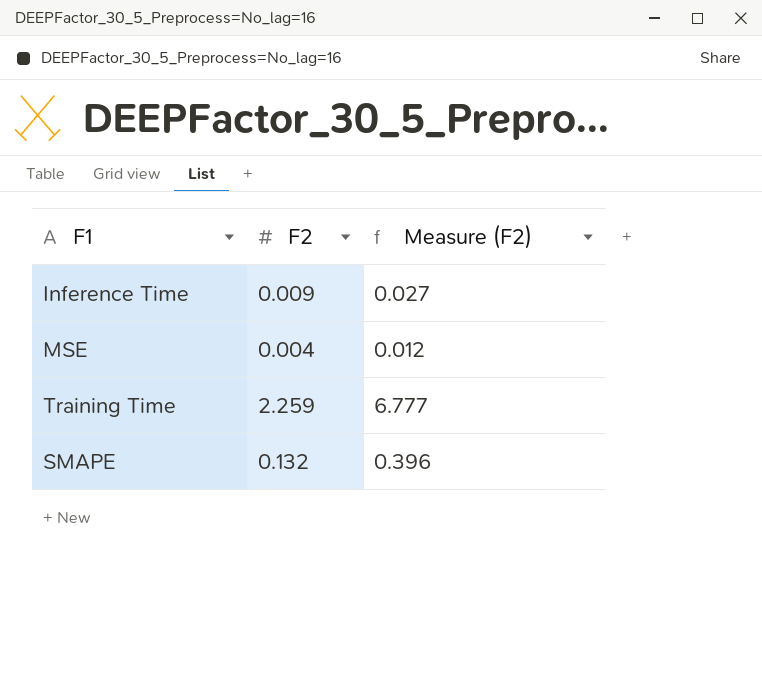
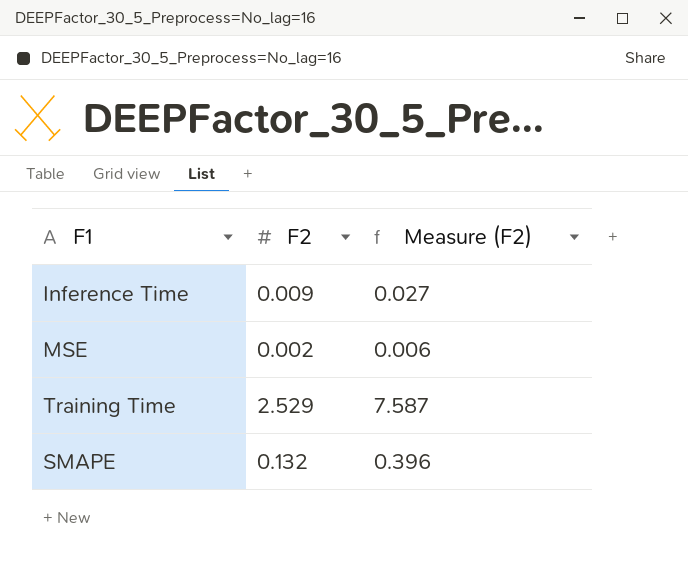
MSE | F2: 0.004 -> 0.002
MSE | Measure (F2): 0.012 -> 0.006
Training Time | F2: 2.259 -> 2.529
Training Time | Measure (F2): 6.777 -> 7.587

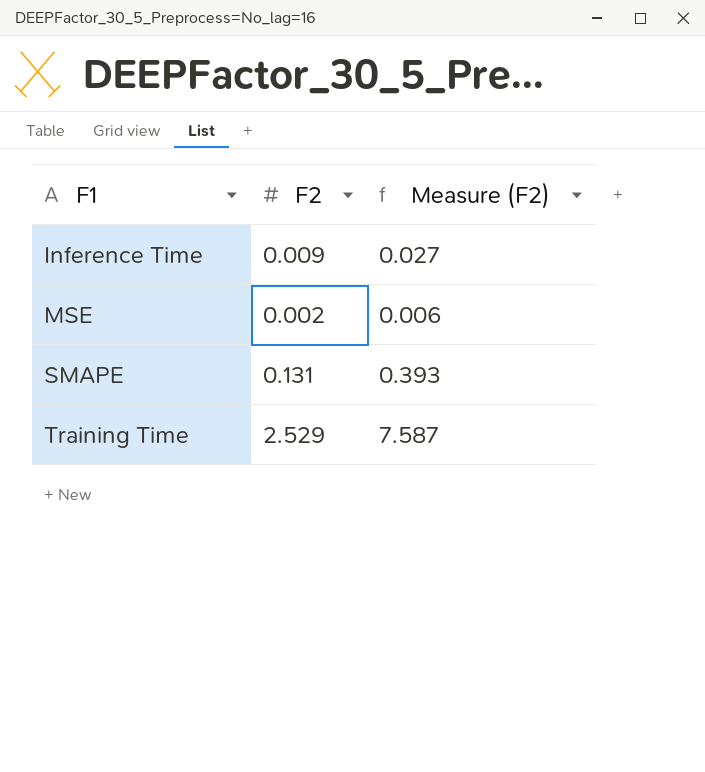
row order: none -> F1 ascending
SMAPE | F2: 0.132 -> 0.131
SMAPE | Measure (F2): 0.396 -> 0.393

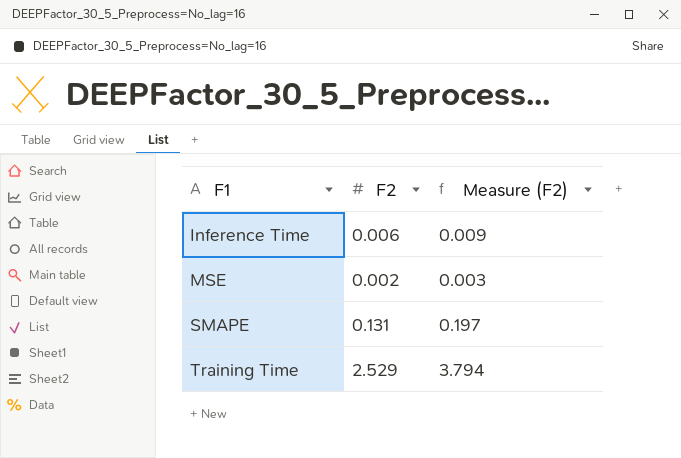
column Measure (F2) | formula: [F2] * 3 -> [F2] * 1.5
Inference Time | F2: 0.009 -> 0.006

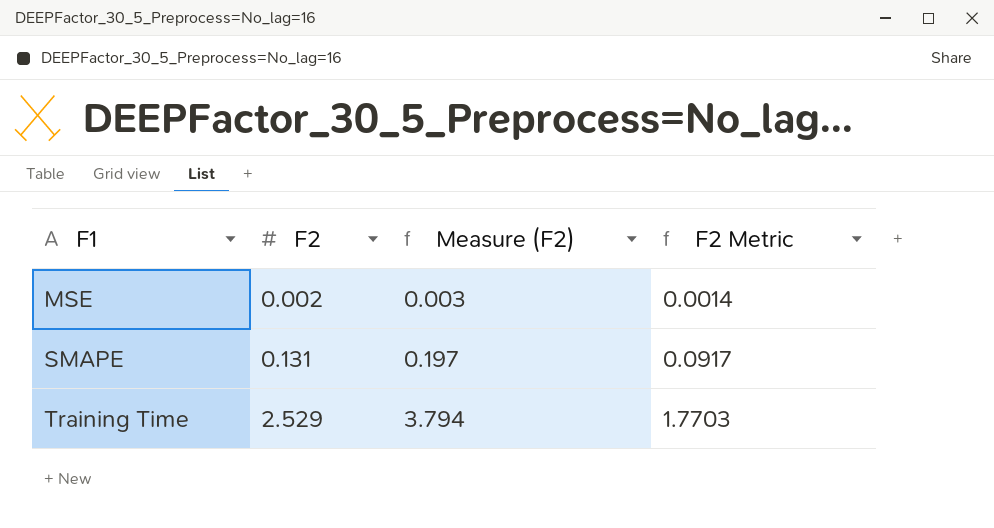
column F2 Metric | formula: none -> [F2] * 0.7
row Inference Time: 0.006 | 0.009 -> none

